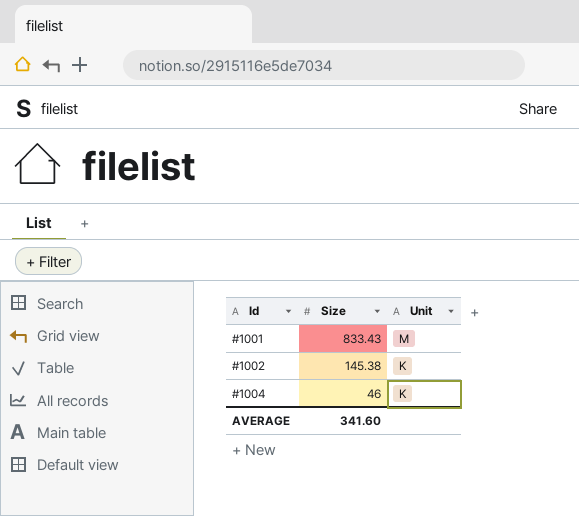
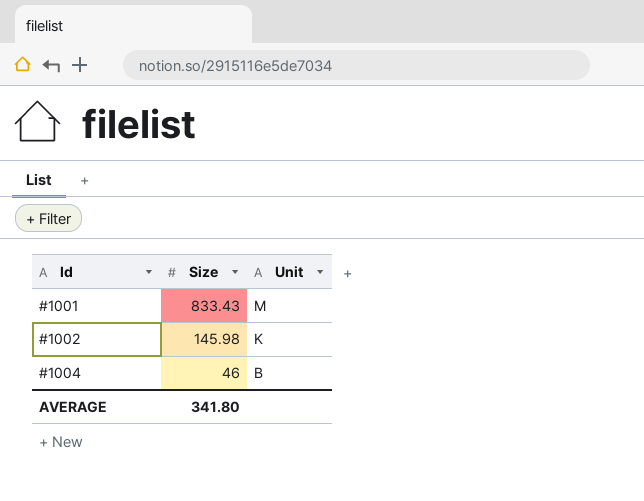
#1002 | Size: 145.38 -> 145.98
#1004 | Unit: K -> B
AVERAGE | Size: 341.60 -> 341.80

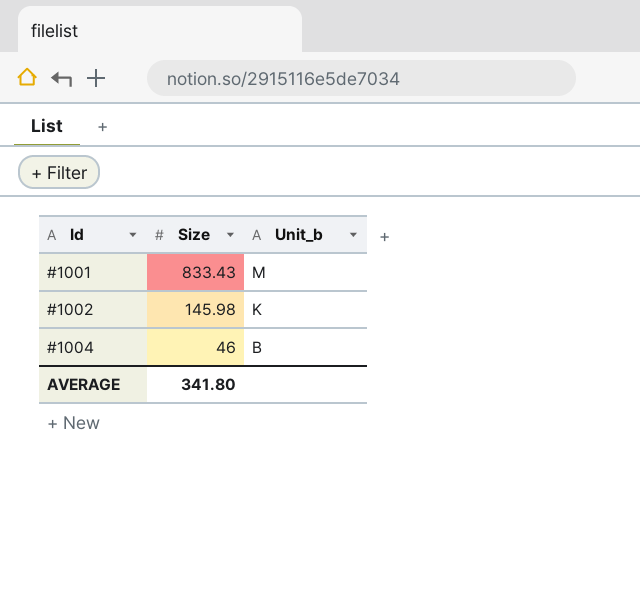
column name: Unit -> Unit_b

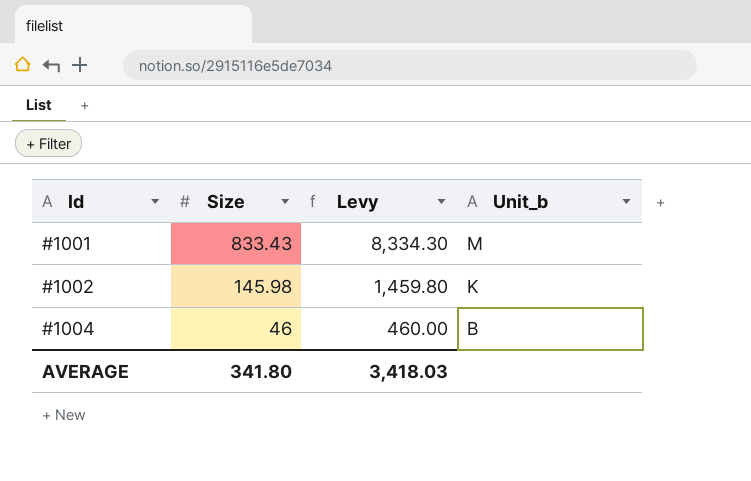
column Levy | formula: none -> [Size] * 10

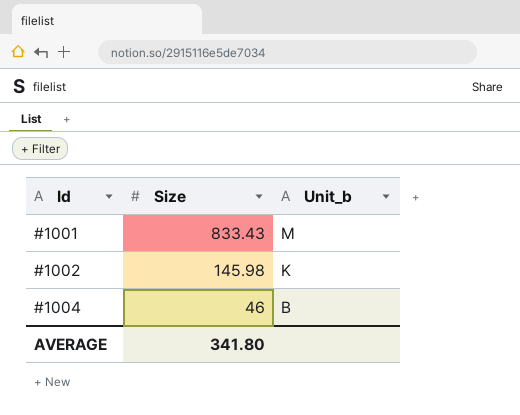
column Levy | formula: [Size] * 10 -> none

